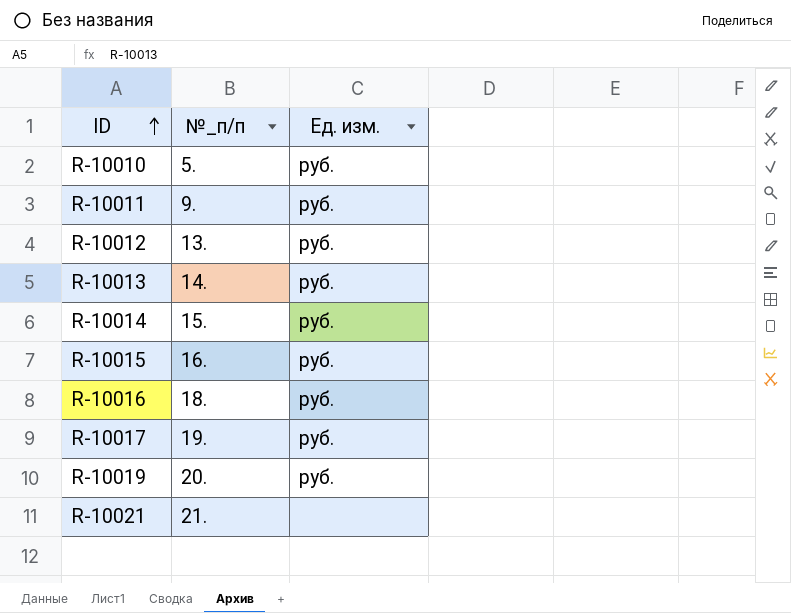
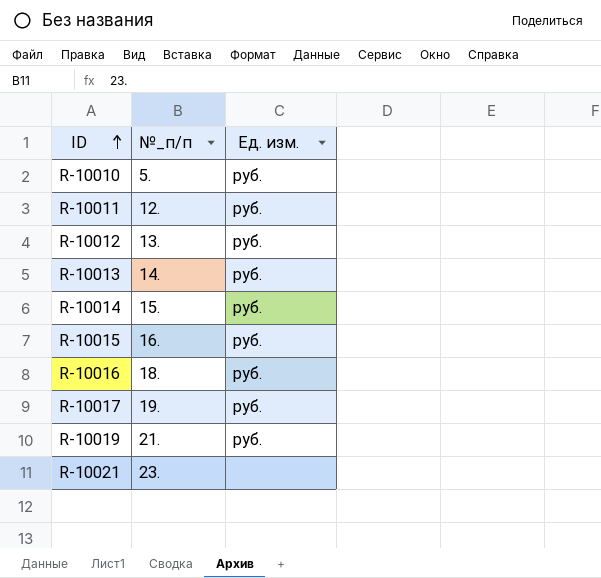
R-10011 | №_п/п: 9. -> 12.
R-10019 | №_п/п: 20. -> 21.
R-10021 | №_п/п: 21. -> 23.

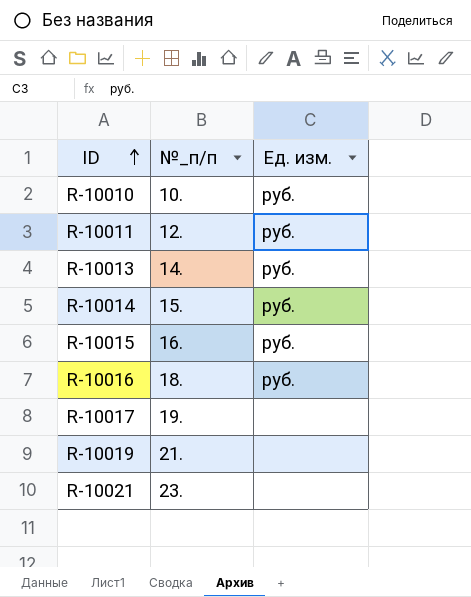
row R-10012: 13. | руб. -> none
R-10010 | №_п/п: 5. -> 10.
R-10017 | Ед. изм.: руб. -> none
R-10019 | Ед. изм.: руб. -> none

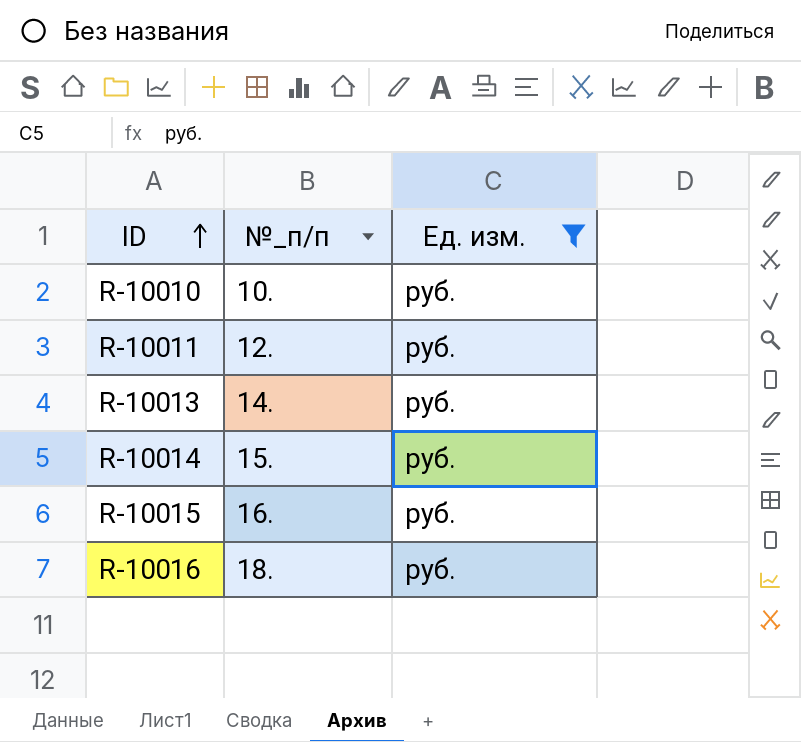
filter: none -> Ед. изм. = руб.

